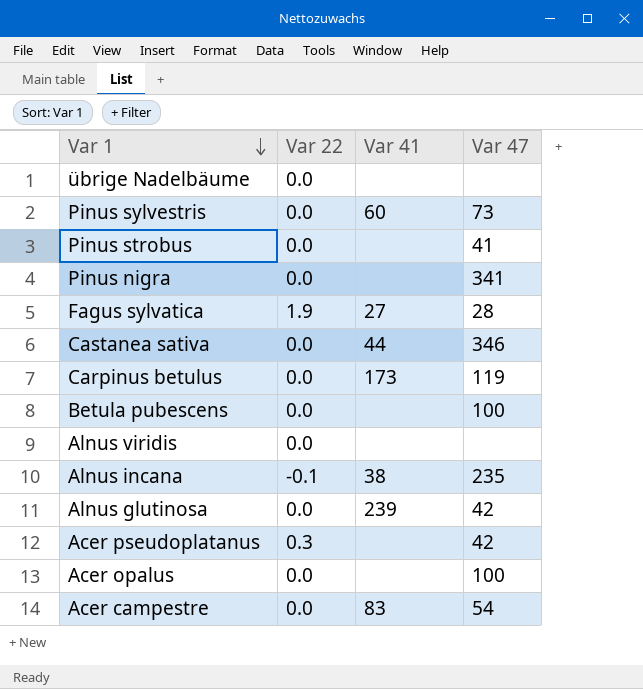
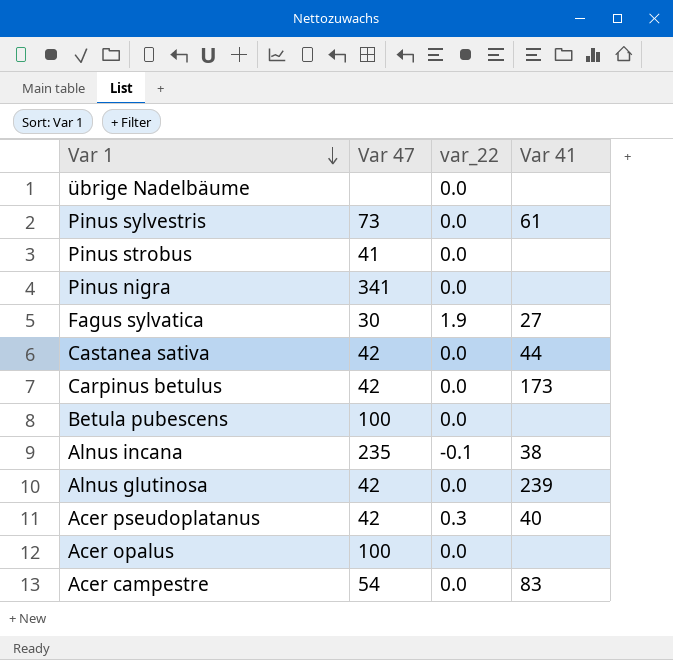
column Var 47 | position: 4 -> 2
column name: Var 22 -> var_22
row Alnus viridis: 0.0 | none | none -> none
Pinus sylvestris | Var 41: 60 -> 61
Fagus sylvatica | Var 47: 28 -> 30
Castanea sativa | Var 47: 346 -> 42
Carpinus betulus | Var 47: 119 -> 42
Acer pseudoplatanus | Var 41: none -> 40

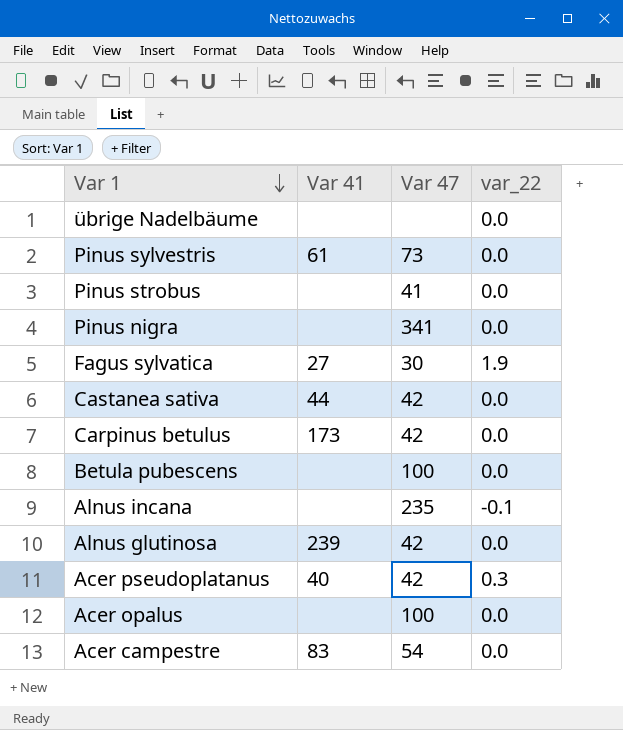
column Var 41 | position: 4 -> 2
Alnus incana | Var 41: 38 -> none

